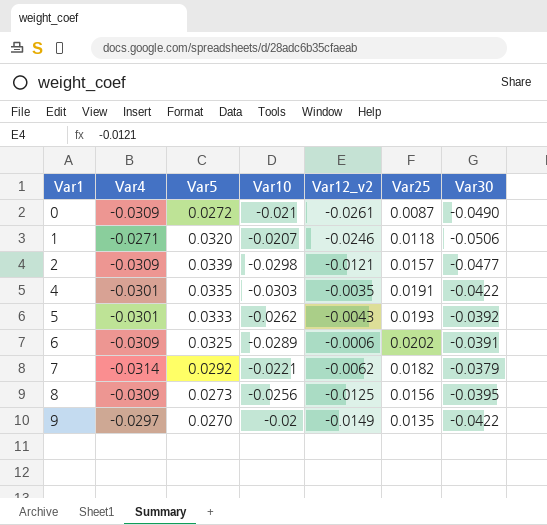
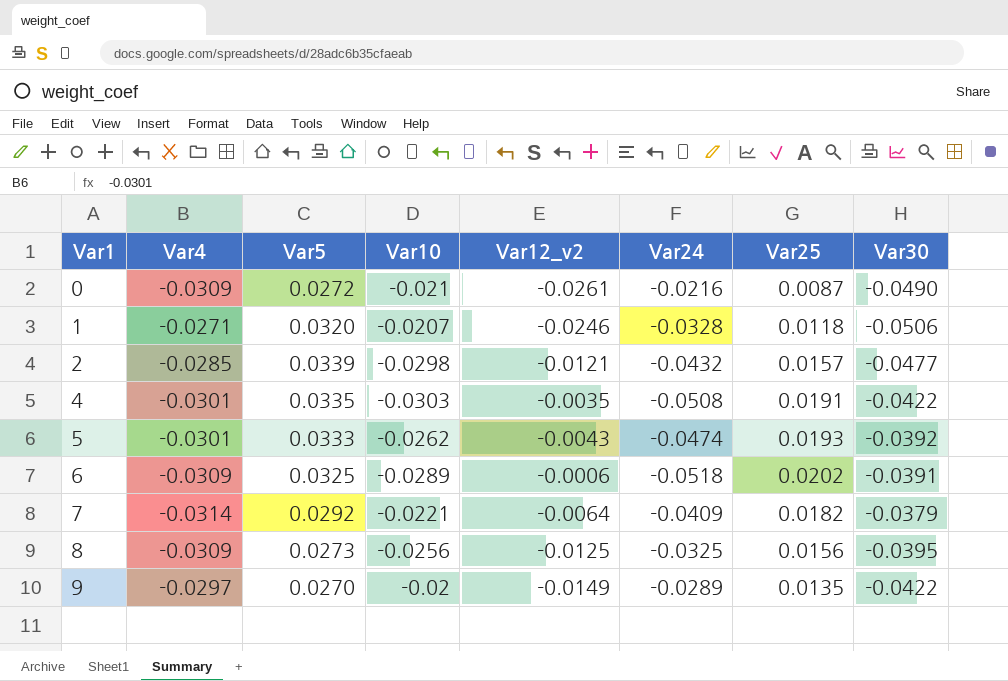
column Var24 | position: none -> 6
2 | Var4: -0.0309 -> -0.0285
7 | Var12_v2: -0.0062 -> -0.0064

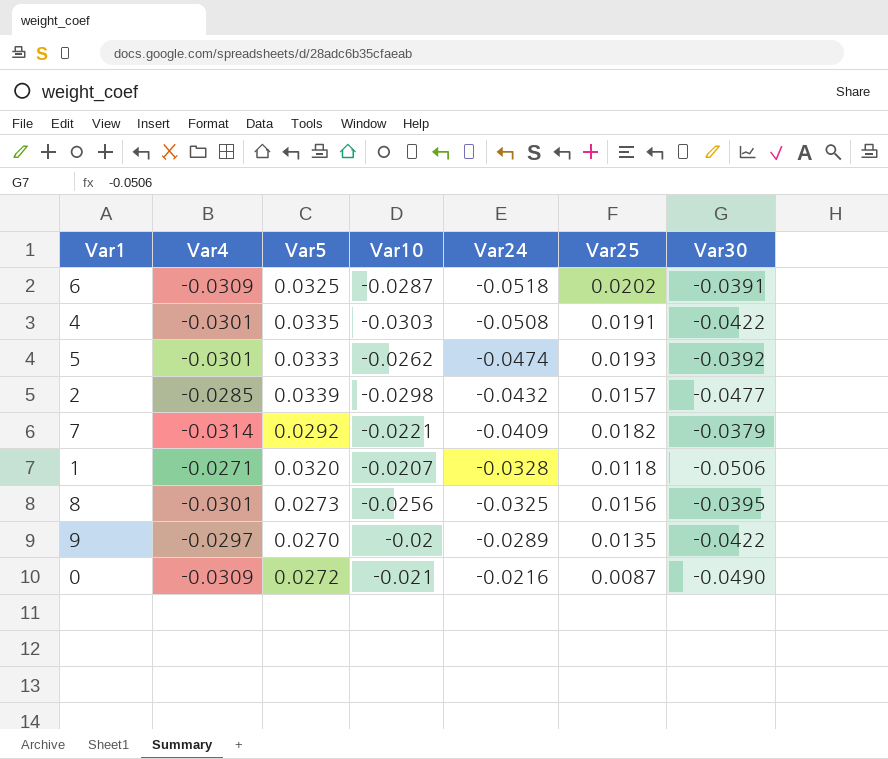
row order: Var1 ascending -> Var24 ascending
column Var12_v2 | position: 5 -> none
6 | Var10: -0.0289 -> -0.0287
8 | Var4: -0.0309 -> -0.0301

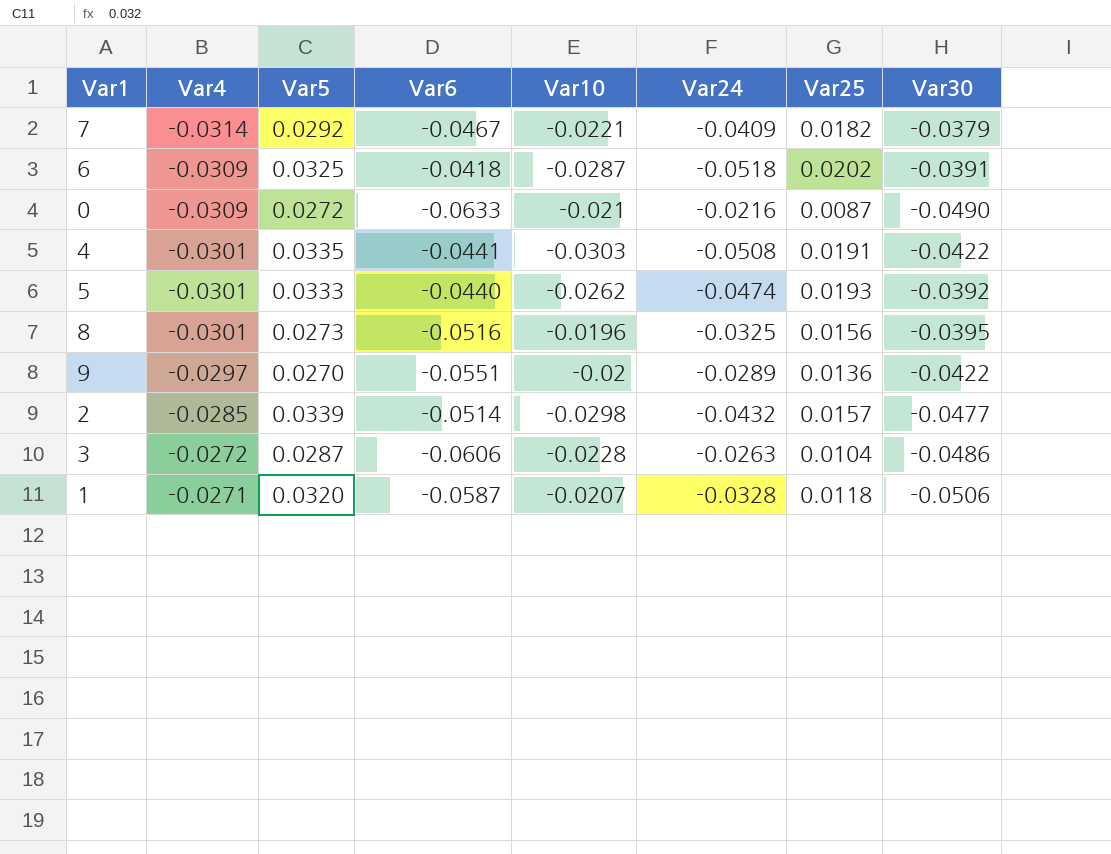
row order: Var24 ascending -> Var4 ascending
column Var6 | position: none -> 4
8 | Var10: -0.0256 -> -0.0196
9 | Var25: 0.0135 -> 0.0136
row 3: none -> -0.0272 | 0.0287 | -0.0606 | -0.0228 | -0.0263 | 0.0104 | -0.0486

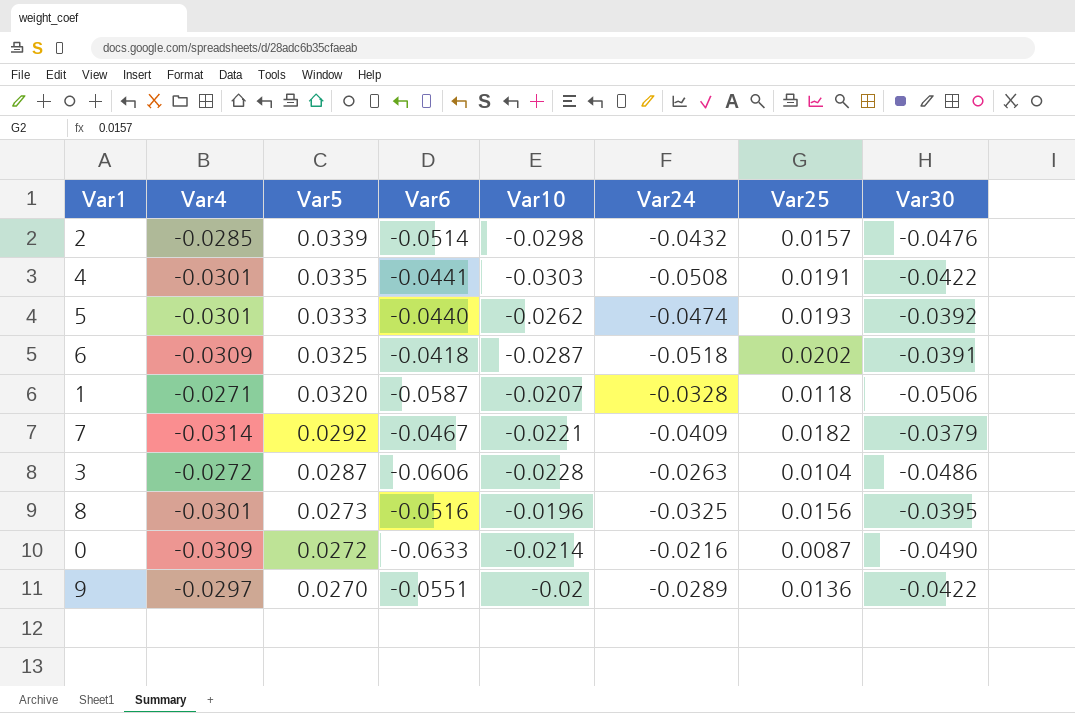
row order: Var4 ascending -> Var5 descending
2 | Var30: -0.0477 -> -0.0476
0 | Var10: -0.021 -> -0.0214

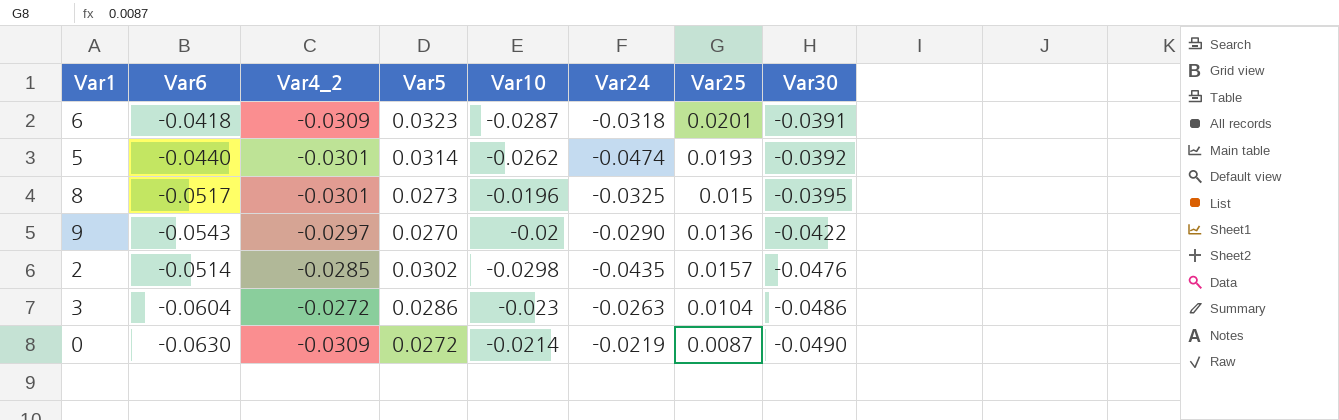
row order: Var5 descending -> Var30 descending
column Var6 | position: 4 -> 2
column name: Var4 -> Var4_2
row 4: -0.0301 | 0.0335 | -0.0441 | -0.0303 | -0.0508 | 0.0191 | -0.0422 -> none
row 1: -0.0271 | 0.0320 | -0.0587 | -0.0207 | -0.0328 | 0.0118 | -0.0506 -> none
row 7: -0.0314 | 0.0292 | -0.0467 | -0.0221 | -0.0409 | 0.0182 | -0.0379 -> none
6 | Var5: 0.0325 -> 0.0323
6 | Var24: -0.0518 -> -0.0318
6 | Var25: 0.0202 -> 0.0201
5 | Var5: 0.0333 -> 0.0314
8 | Var6: -0.0516 -> -0.0517
8 | Var25: 0.0156 -> 0.015
9 | Var6: -0.0551 -> -0.0543
9 | Var24: -0.0289 -> -0.0290
2 | Var5: 0.0339 -> 0.0302
2 | Var24: -0.0432 -> -0.0435
3 | Var6: -0.0606 -> -0.0604
3 | Var5: 0.0287 -> 0.0286
3 | Var10: -0.0228 -> -0.023
0 | Var6: -0.0633 -> -0.0630
0 | Var24: -0.0216 -> -0.0219

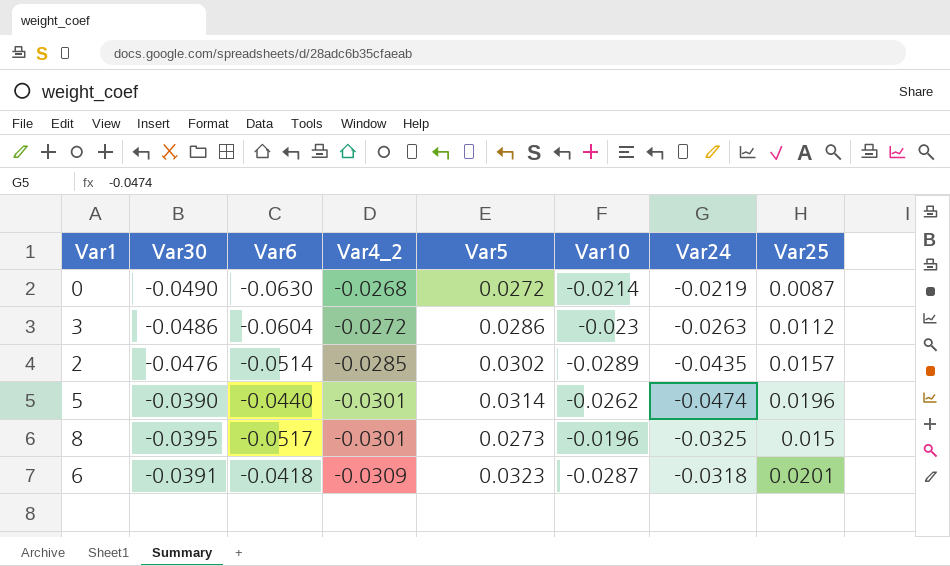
row order: Var30 descending -> Var4_2 descending
column Var30 | position: 8 -> 2
row 9: -0.0543 | -0.0297 | 0.0270 | -0.02 | -0.0290 | 0.0136 | -0.0422 -> none
0 | Var4_2: -0.0309 -> -0.0268
3 | Var25: 0.0104 -> 0.0112
2 | Var10: -0.0298 -> -0.0289
5 | Var30: -0.0392 -> -0.0390
5 | Var25: 0.0193 -> 0.0196

